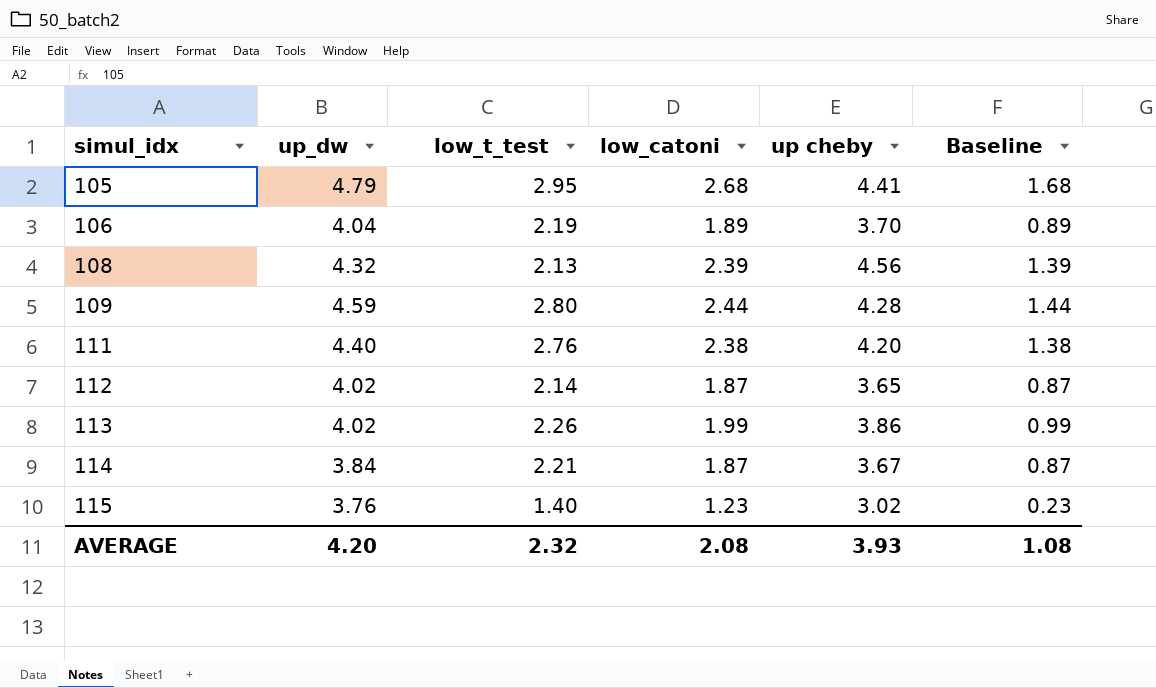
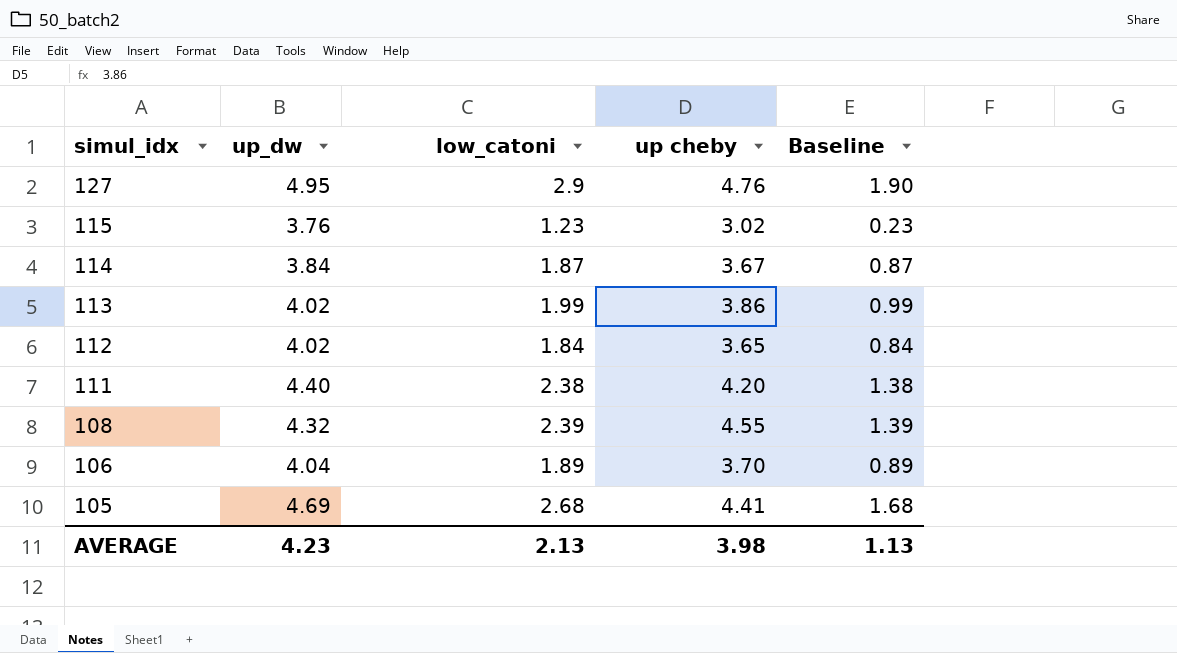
row order: simul_idx ascending -> simul_idx descending
column low_t_test | position: 3 -> none
row 109: 4.59 | 2.80 | 2.44 | 4.28 | 1.44 -> none
row 127: none -> 4.95 | 2.9 | 4.76 | 1.90
112 | low_catoni: 1.87 -> 1.84
112 | Baseline: 0.87 -> 0.84
108 | up cheby: 4.56 -> 4.55
105 | up_dw: 4.79 -> 4.69
AVERAGE | up_dw: 4.20 -> 4.23
AVERAGE | low_catoni: 2.08 -> 2.13
AVERAGE | up cheby: 3.93 -> 3.98
AVERAGE | Baseline: 1.08 -> 1.13

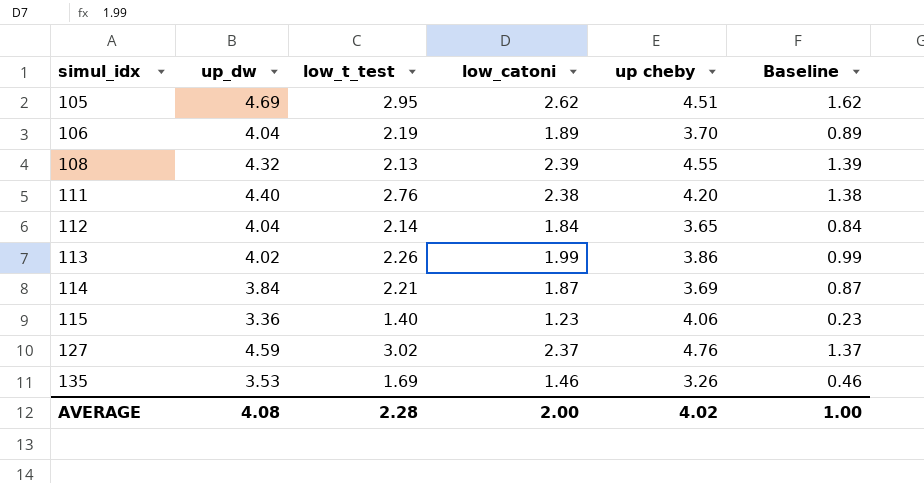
row order: simul_idx descending -> simul_idx ascending
column low_t_test | position: none -> 3
105 | low_catoni: 2.68 -> 2.62
105 | up cheby: 4.41 -> 4.51
105 | Baseline: 1.68 -> 1.62
112 | up_dw: 4.02 -> 4.04
114 | up cheby: 3.67 -> 3.69
115 | up_dw: 3.76 -> 3.36
115 | up cheby: 3.02 -> 4.06
127 | up_dw: 4.95 -> 4.59
127 | low_catoni: 2.9 -> 2.37
127 | Baseline: 1.90 -> 1.37
row 135: none -> 3.53 | 1.69 | 1.46 | 3.26 | 0.46
AVERAGE | up_dw: 4.23 -> 4.08
AVERAGE | low_catoni: 2.13 -> 2.00
AVERAGE | up cheby: 3.98 -> 4.02
AVERAGE | Baseline: 1.13 -> 1.00

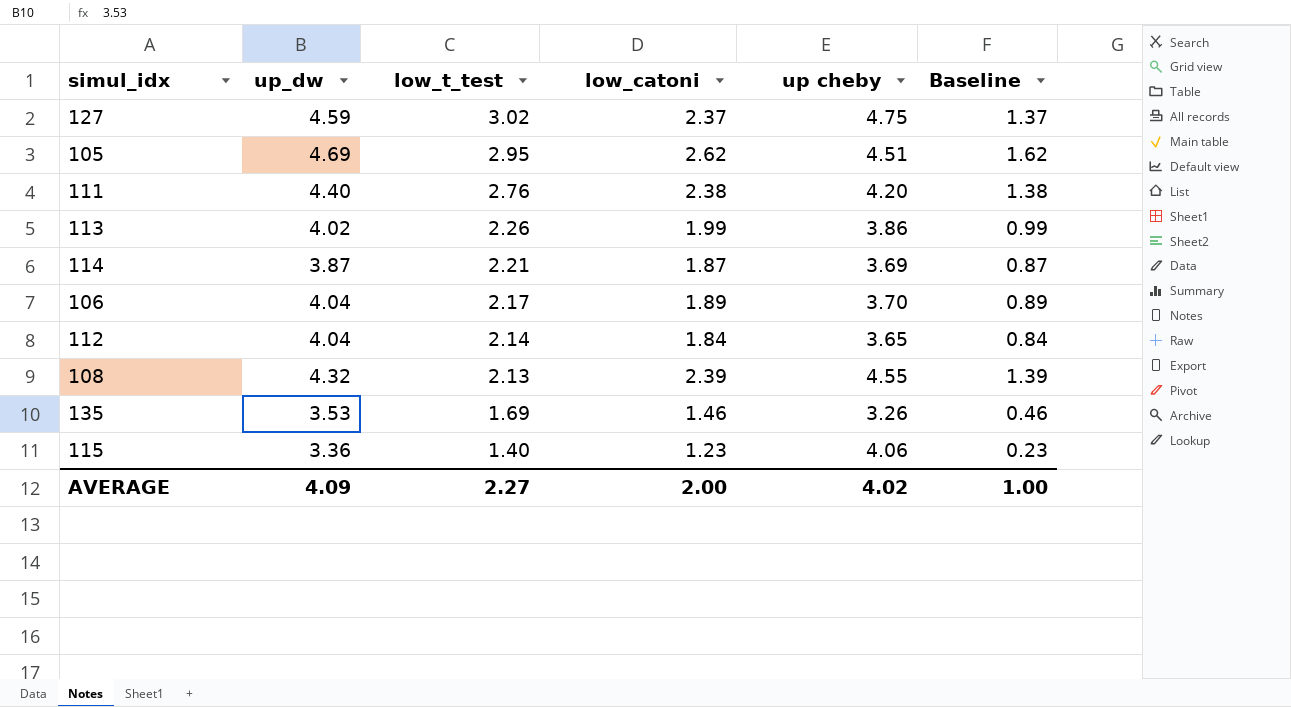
row order: simul_idx ascending -> low_t_test descending
127 | up cheby: 4.76 -> 4.75
114 | up_dw: 3.84 -> 3.87
106 | low_t_test: 2.19 -> 2.17
AVERAGE | up_dw: 4.08 -> 4.09
AVERAGE | low_t_test: 2.28 -> 2.27

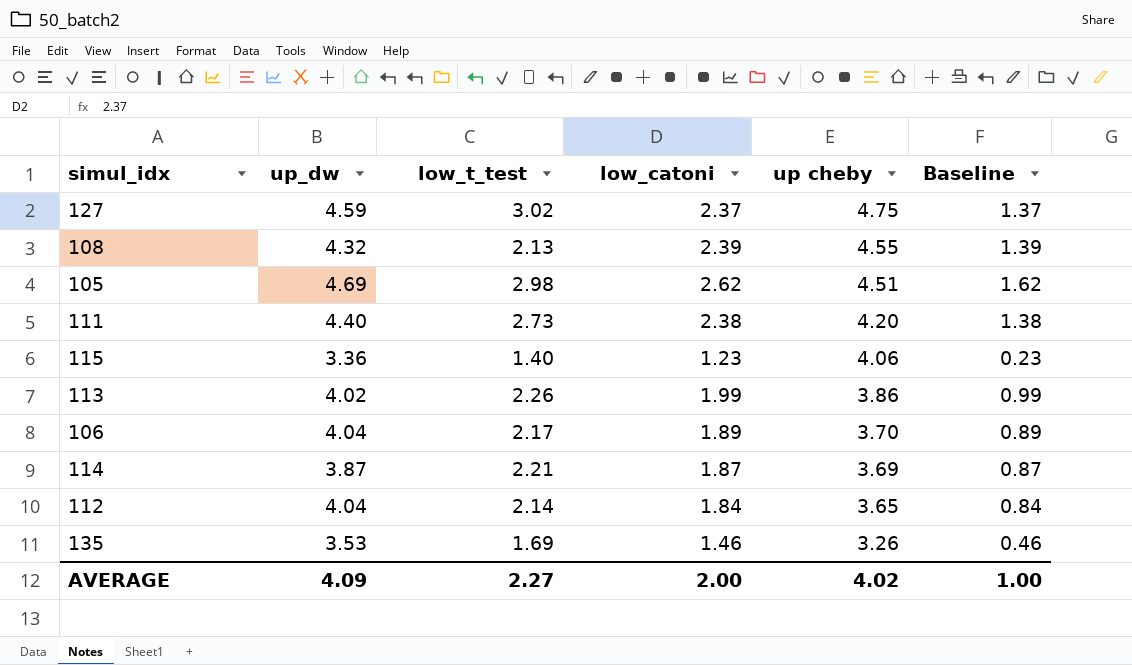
row order: low_t_test descending -> up cheby descending
105 | low_t_test: 2.95 -> 2.98
111 | low_t_test: 2.76 -> 2.73

